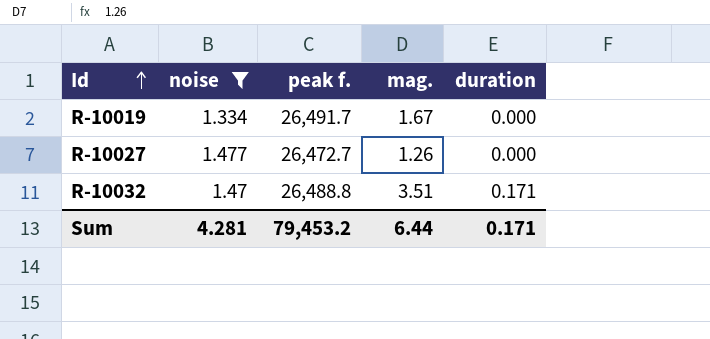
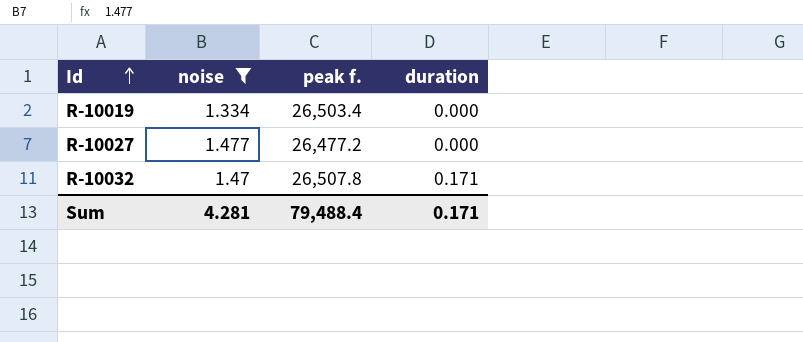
column mag. | position: 4 -> none
R-10019 | peak f.: 26,491.7 -> 26,503.4
R-10027 | peak f.: 26,472.7 -> 26,477.2
R-10032 | peak f.: 26,488.8 -> 26,507.8
Sum | peak f.: 79,453.2 -> 79,488.4

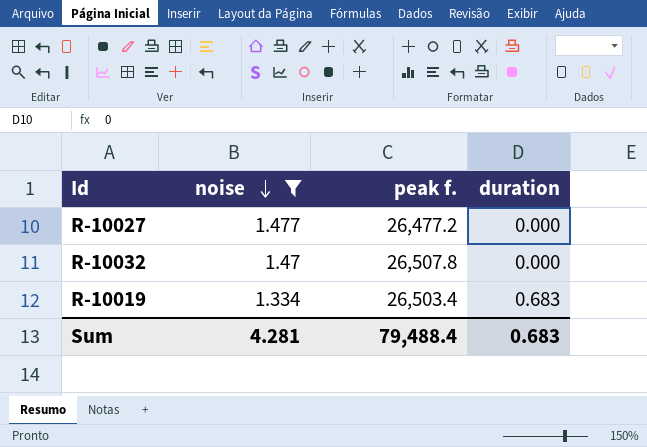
row order: Id ascending -> noise descending
R-10032 | duration: 0.171 -> 0.000
R-10019 | duration: 0.000 -> 0.683
Sum | duration: 0.171 -> 0.683

